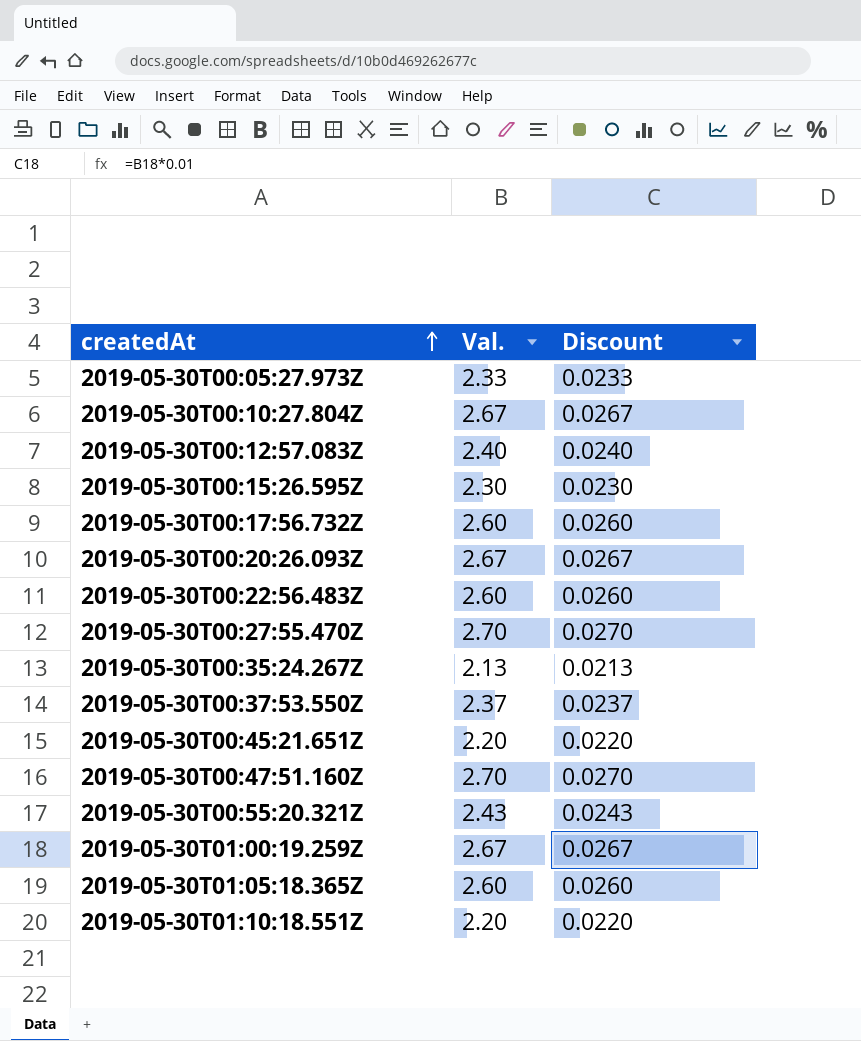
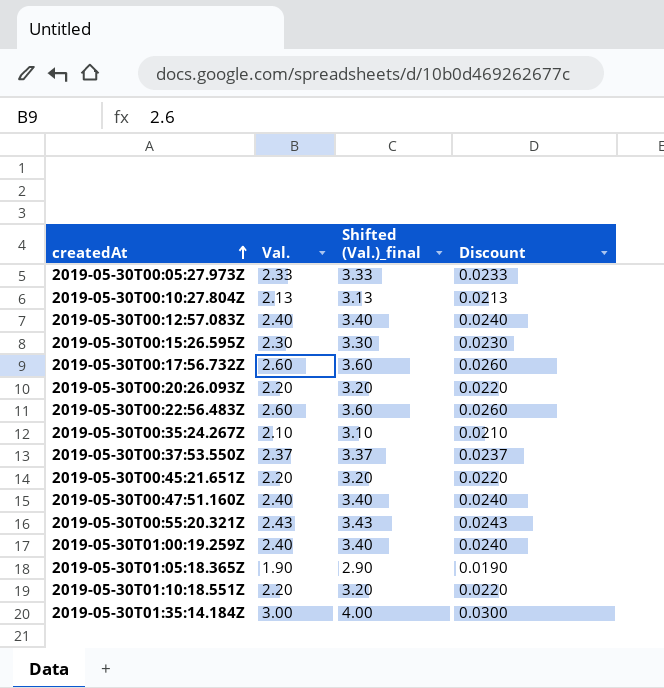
column Shifted (Val.)_final | formula: none -> [Val.] + 1
row 2019-05-30T00:27:55.470Z: 2.70 | 0.0270 -> none
2019-05-30T00:10:27.804Z | Val.: 2.67 -> 2.13
2019-05-30T00:10:27.804Z | Discount: 0.0267 -> 0.0213
2019-05-30T00:20:26.093Z | Val.: 2.67 -> 2.20
2019-05-30T00:20:26.093Z | Discount: 0.0267 -> 0.0220
2019-05-30T00:35:24.267Z | Val.: 2.13 -> 2.10
2019-05-30T00:35:24.267Z | Discount: 0.0213 -> 0.0210
2019-05-30T00:47:51.160Z | Val.: 2.70 -> 2.40
2019-05-30T00:47:51.160Z | Discount: 0.0270 -> 0.0240
2019-05-30T01:00:19.259Z | Val.: 2.67 -> 2.40
2019-05-30T01:00:19.259Z | Discount: 0.0267 -> 0.0240
2019-05-30T01:05:18.365Z | Val.: 2.60 -> 1.90
2019-05-30T01:05:18.365Z | Discount: 0.0260 -> 0.0190
row 2019-05-30T01:35:14.184Z: none -> 3.00 | 4.00 | 0.0300

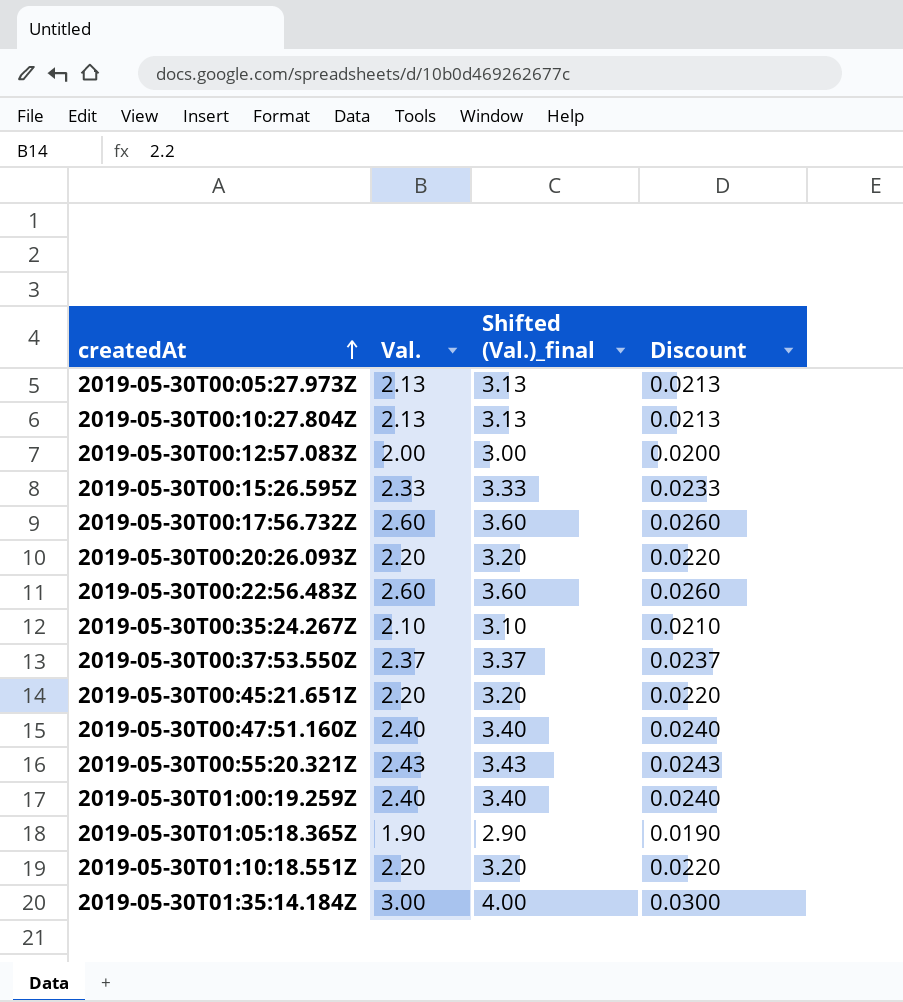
2019-05-30T00:05:27.973Z | Val.: 2.33 -> 2.13
2019-05-30T00:05:27.973Z | Shifted (Val.)_final: 3.33 -> 3.13
2019-05-30T00:05:27.973Z | Discount: 0.0233 -> 0.0213
2019-05-30T00:12:57.083Z | Val.: 2.40 -> 2.00
2019-05-30T00:12:57.083Z | Shifted (Val.)_final: 3.40 -> 3.00
2019-05-30T00:12:57.083Z | Discount: 0.0240 -> 0.0200
2019-05-30T00:15:26.595Z | Val.: 2.30 -> 2.33
2019-05-30T00:15:26.595Z | Shifted (Val.)_final: 3.30 -> 3.33
2019-05-30T00:15:26.595Z | Discount: 0.0230 -> 0.0233

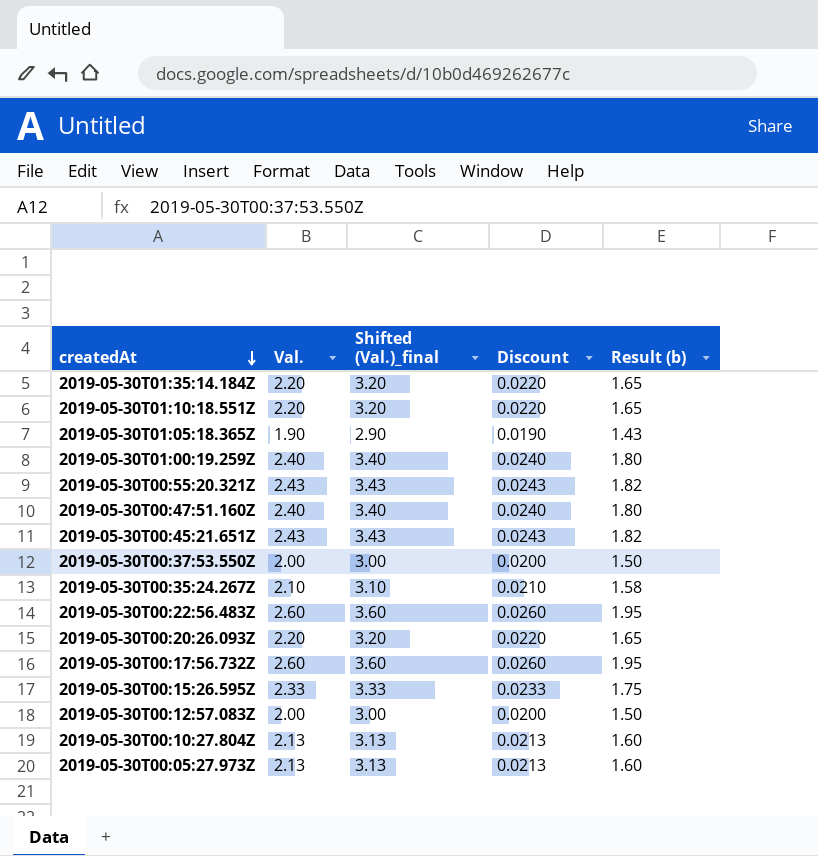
row order: createdAt ascending -> createdAt descending
column Result (b) | formula: none -> [Val.] * 0.75
2019-05-30T01:35:14.184Z | Val.: 3.00 -> 2.20
2019-05-30T01:35:14.184Z | Shifted (Val.)_final: 4.00 -> 3.20
2019-05-30T01:35:14.184Z | Discount: 0.0300 -> 0.0220
2019-05-30T00:45:21.651Z | Val.: 2.20 -> 2.43
2019-05-30T00:45:21.651Z | Shifted (Val.)_final: 3.20 -> 3.43
2019-05-30T00:45:21.651Z | Discount: 0.0220 -> 0.0243
2019-05-30T00:37:53.550Z | Val.: 2.37 -> 2.00
2019-05-30T00:37:53.550Z | Shifted (Val.)_final: 3.37 -> 3.00
2019-05-30T00:37:53.550Z | Discount: 0.0237 -> 0.0200

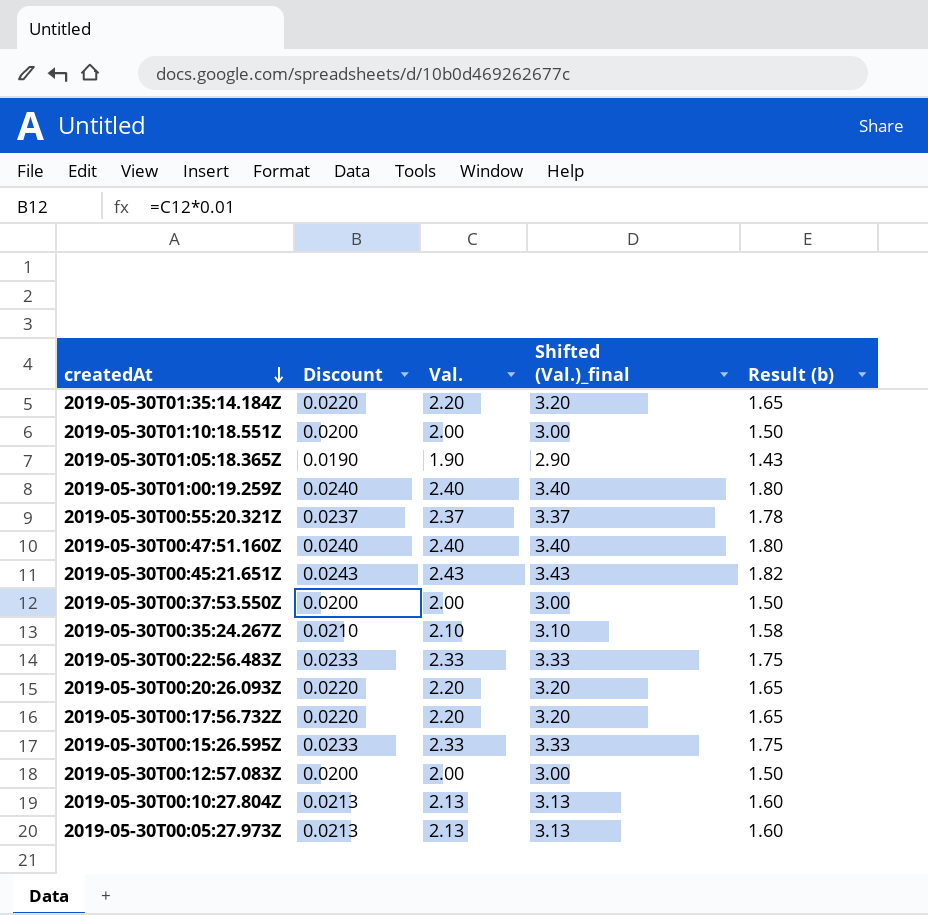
column Discount | position: 4 -> 2
2019-05-30T01:10:18.551Z | Discount: 0.0220 -> 0.0200
2019-05-30T01:10:18.551Z | Val.: 2.20 -> 2.00
2019-05-30T01:10:18.551Z | Shifted (Val.)_final: 3.20 -> 3.00
2019-05-30T01:10:18.551Z | Result (b): 1.65 -> 1.50
2019-05-30T00:55:20.321Z | Discount: 0.0243 -> 0.0237
2019-05-30T00:55:20.321Z | Val.: 2.43 -> 2.37
2019-05-30T00:55:20.321Z | Shifted (Val.)_final: 3.43 -> 3.37
2019-05-30T00:55:20.321Z | Result (b): 1.82 -> 1.78
2019-05-30T00:22:56.483Z | Discount: 0.0260 -> 0.0233
2019-05-30T00:22:56.483Z | Val.: 2.60 -> 2.33
2019-05-30T00:22:56.483Z | Shifted (Val.)_final: 3.60 -> 3.33
2019-05-30T00:22:56.483Z | Result (b): 1.95 -> 1.75
2019-05-30T00:17:56.732Z | Discount: 0.0260 -> 0.0220
2019-05-30T00:17:56.732Z | Val.: 2.60 -> 2.20
2019-05-30T00:17:56.732Z | Shifted (Val.)_final: 3.60 -> 3.20
2019-05-30T00:17:56.732Z | Result (b): 1.95 -> 1.65

